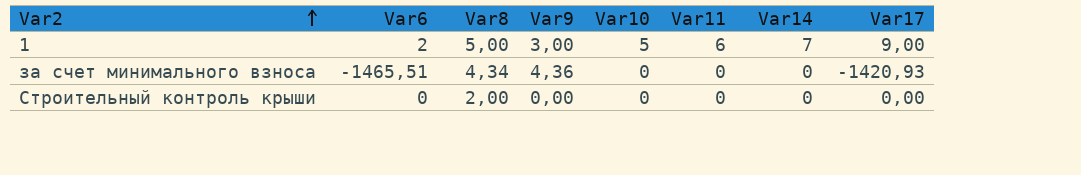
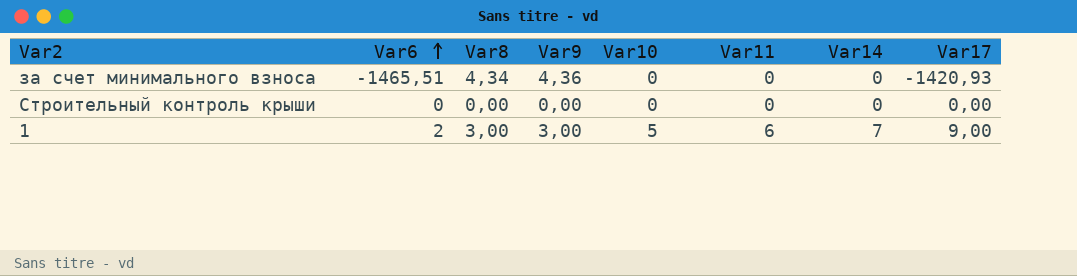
row order: Var2 ascending -> Var6 ascending
Строительный контроль крыши | Var8: 2,00 -> 0,00
1 | Var8: 5,00 -> 3,00

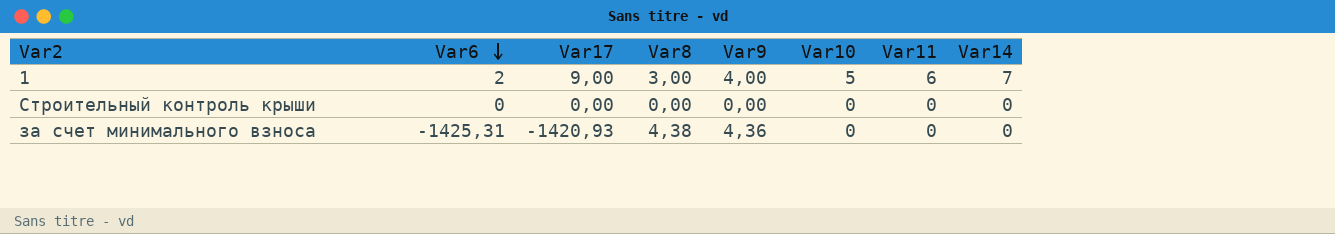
row order: Var6 ascending -> Var6 descending
column Var17 | position: 8 -> 3
1 | Var9: 3,00 -> 4,00
за счет минимального взноса | Var6: -1465,51 -> -1425,31
за счет минимального взноса | Var8: 4,34 -> 4,38

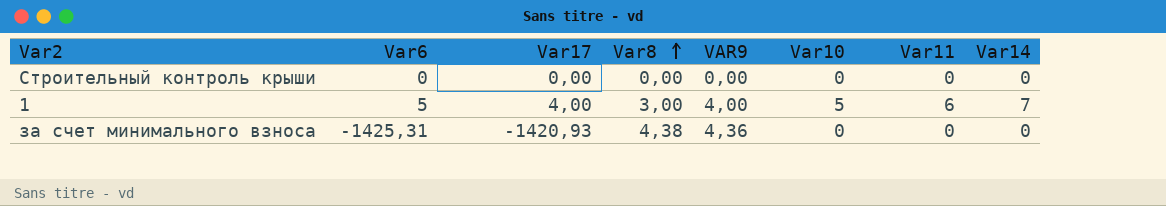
row order: Var6 descending -> Var8 ascending
column name: Var9 -> VAR9
1 | Var6: 2 -> 5
1 | Var17: 9,00 -> 4,00

